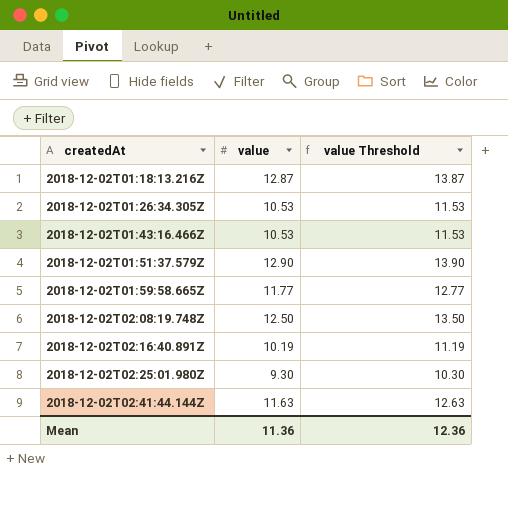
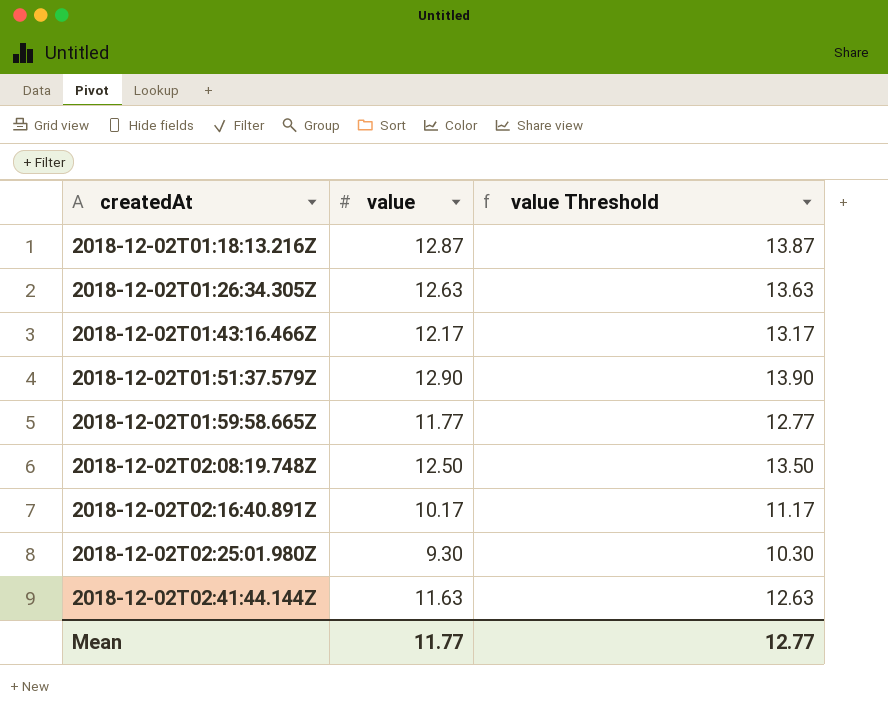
2018-12-02T01:26:34.305Z | value: 10.53 -> 12.63
2018-12-02T01:26:34.305Z | value Threshold: 11.53 -> 13.63
2018-12-02T01:43:16.466Z | value: 10.53 -> 12.17
2018-12-02T01:43:16.466Z | value Threshold: 11.53 -> 13.17
2018-12-02T02:16:40.891Z | value: 10.19 -> 10.17
2018-12-02T02:16:40.891Z | value Threshold: 11.19 -> 11.17
Mean | value: 11.36 -> 11.77
Mean | value Threshold: 12.36 -> 12.77

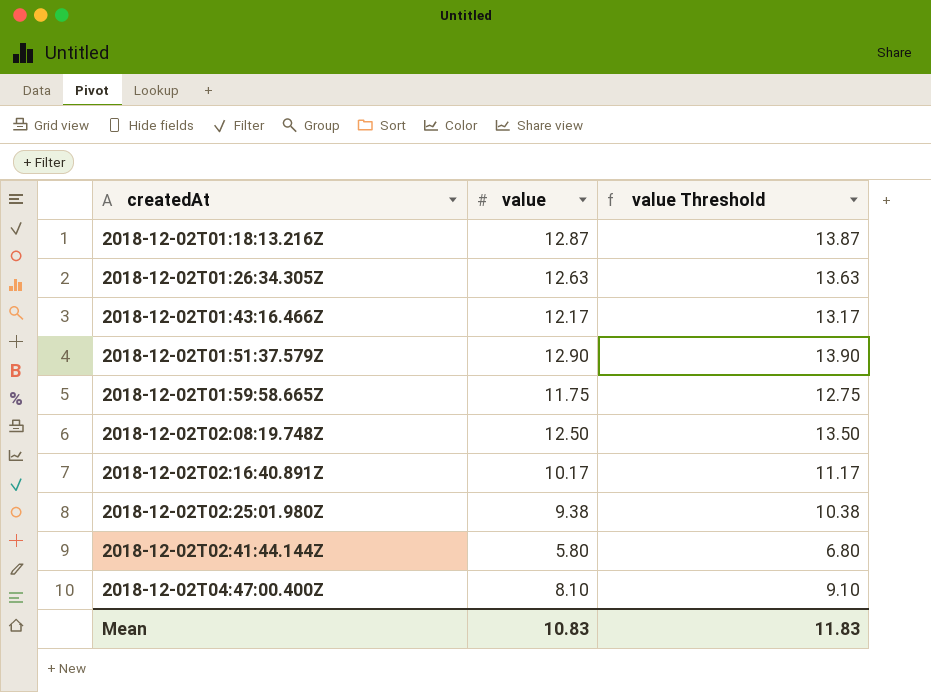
2018-12-02T01:59:58.665Z | value: 11.77 -> 11.75
2018-12-02T01:59:58.665Z | value Threshold: 12.77 -> 12.75
2018-12-02T02:25:01.980Z | value: 9.30 -> 9.38
2018-12-02T02:25:01.980Z | value Threshold: 10.30 -> 10.38
2018-12-02T02:41:44.144Z | value: 11.63 -> 5.80
2018-12-02T02:41:44.144Z | value Threshold: 12.63 -> 6.80
row 2018-12-02T04:47:00.400Z: none -> 8.10 | 9.10
Mean | value: 11.77 -> 10.83
Mean | value Threshold: 12.77 -> 11.83

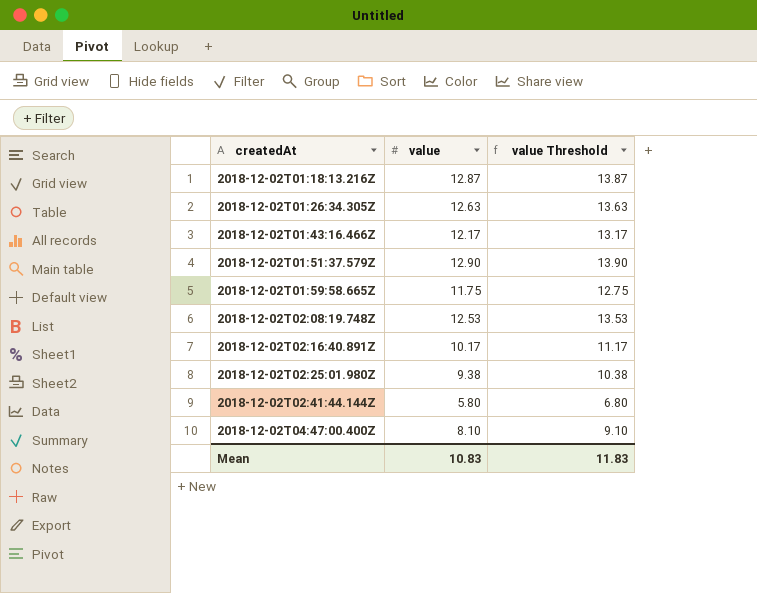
2018-12-02T02:08:19.748Z | value: 12.50 -> 12.53
2018-12-02T02:08:19.748Z | value Threshold: 13.50 -> 13.53

